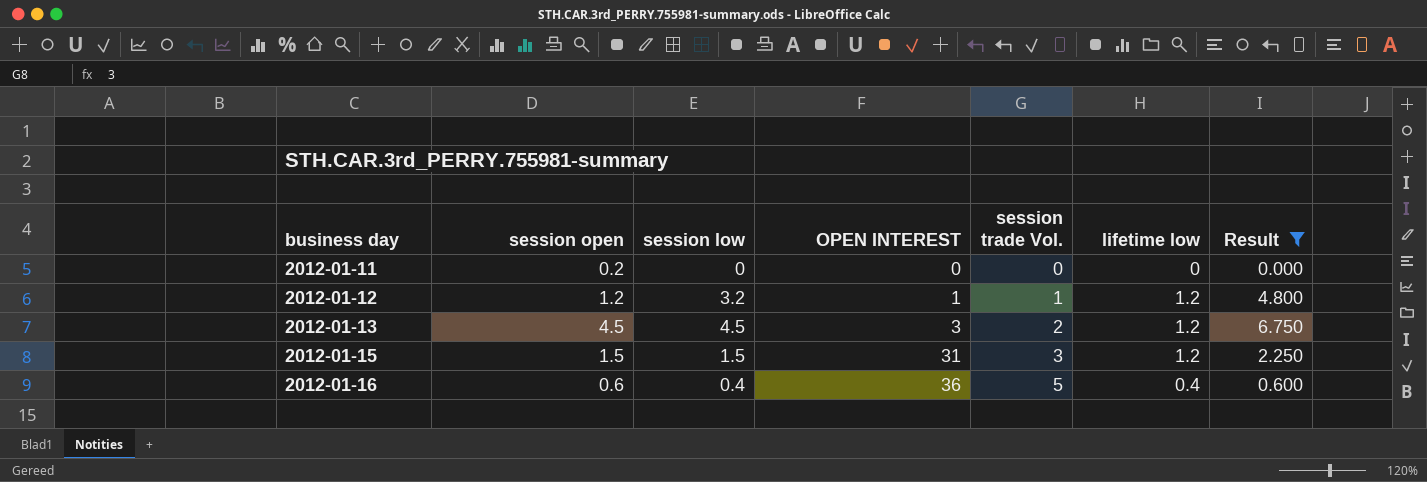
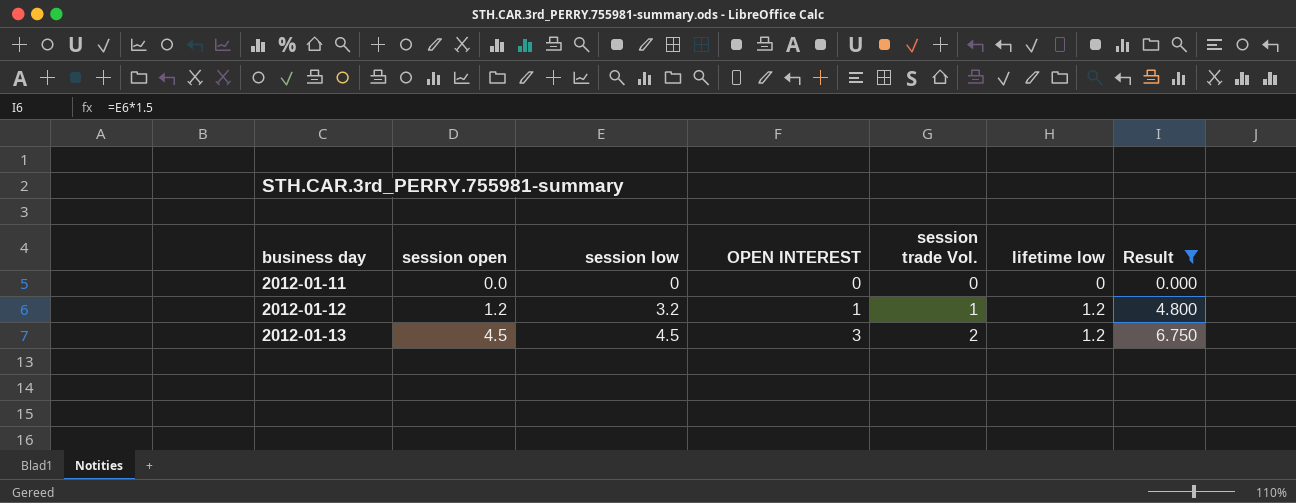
row 2012-01-15: 1.5 | 1.5 | 31 | 3 | 1.2 | 2.250 -> none
row 2012-01-16: 0.6 | 0.4 | 36 | 5 | 0.4 | 0.600 -> none
2012-01-11 | session open: 0.2 -> 0.0

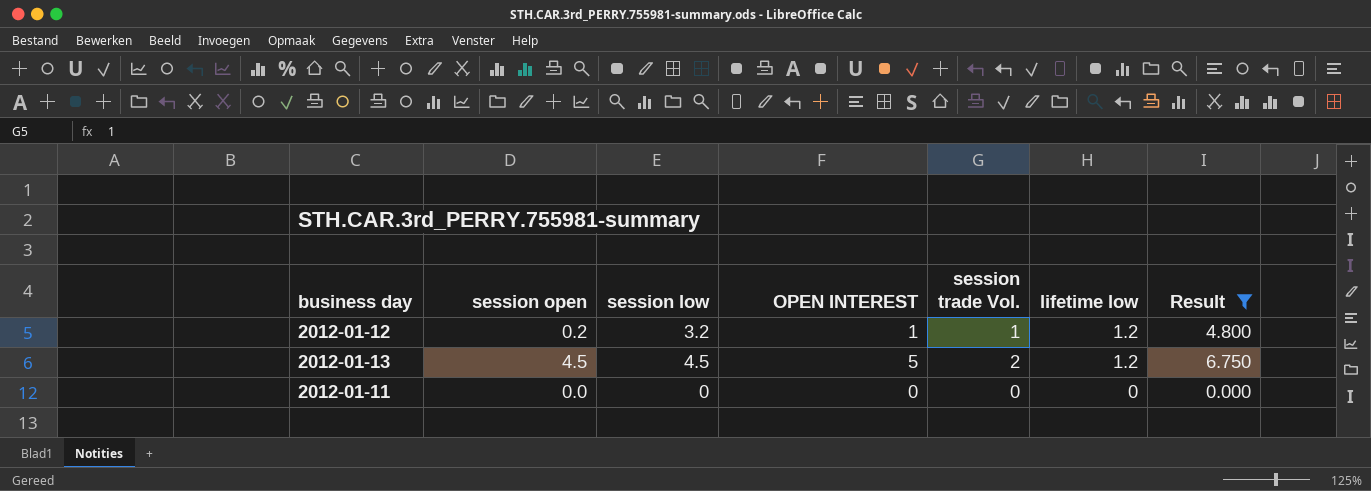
row order: business day ascending -> lifetime low descending
2012-01-12 | session open: 1.2 -> 0.2
2012-01-13 | OPEN INTEREST: 3 -> 5

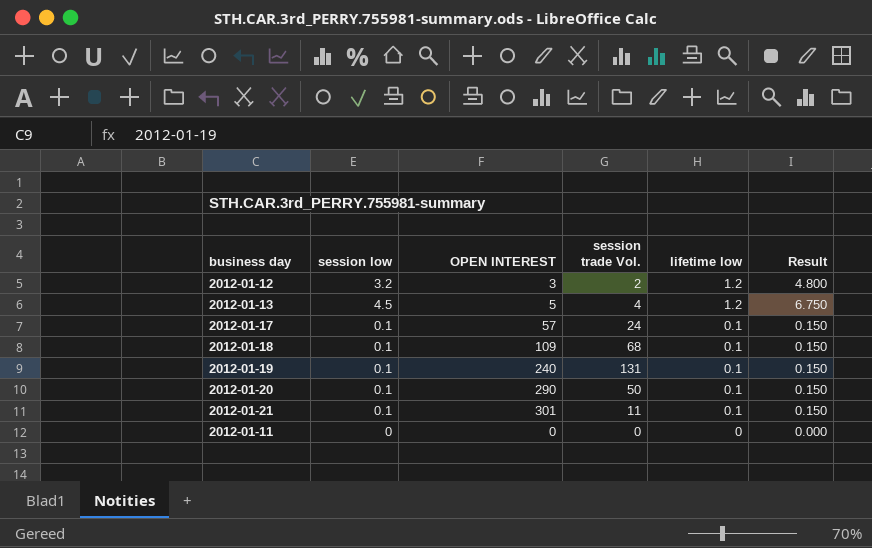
filter: Result != 0.150 -> none
column session open | position: 2 -> none
2012-01-12 | OPEN INTEREST: 1 -> 3
2012-01-12 | session trade Vol.: 1 -> 2
2012-01-13 | session trade Vol.: 2 -> 4

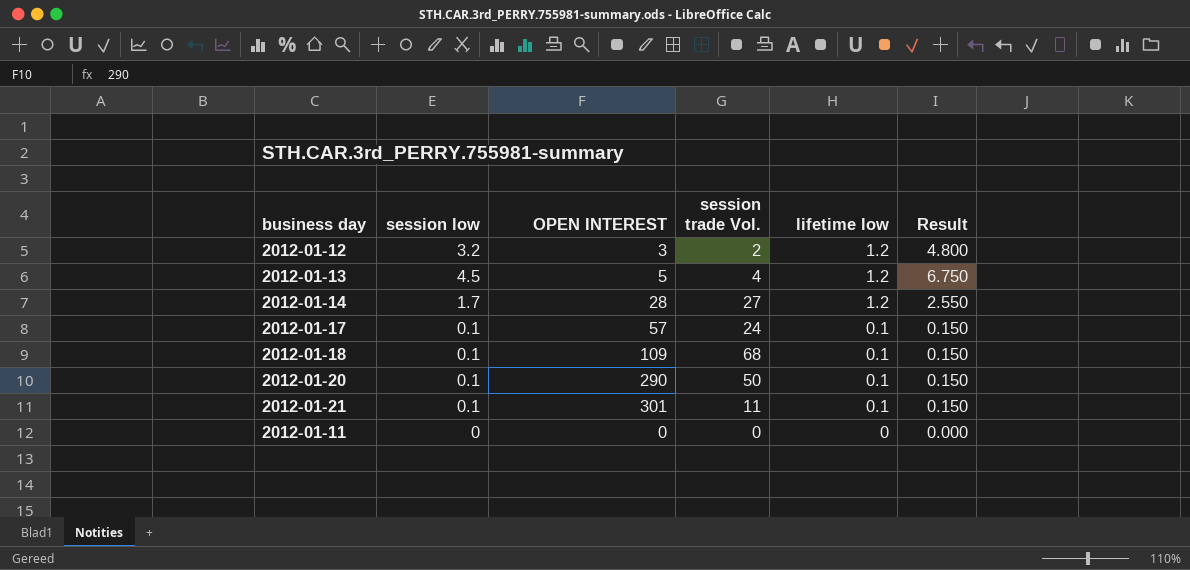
row 2012-01-19: 0.1 | 240 | 131 | 0.1 | 0.150 -> none
row 2012-01-14: none -> 1.7 | 28 | 27 | 1.2 | 2.550

